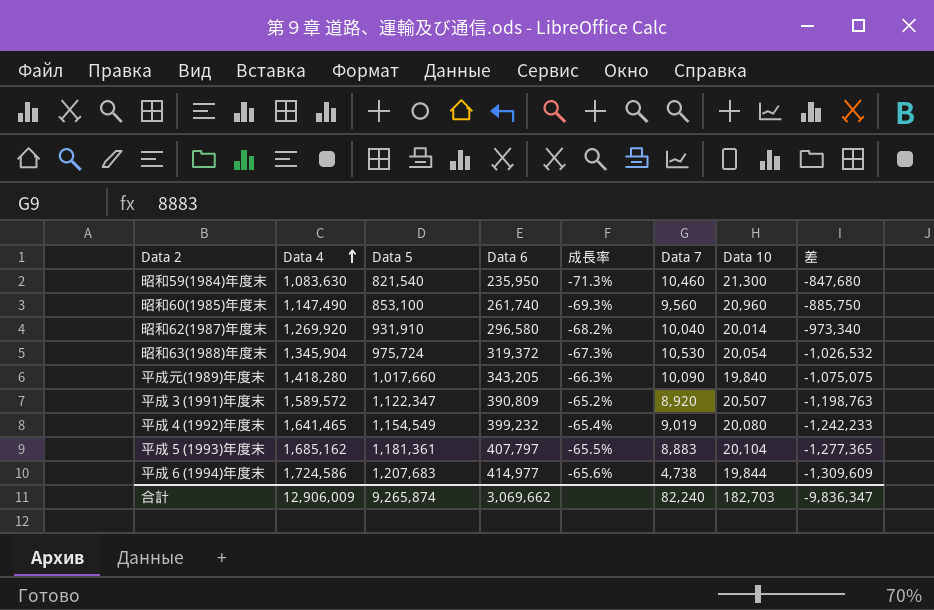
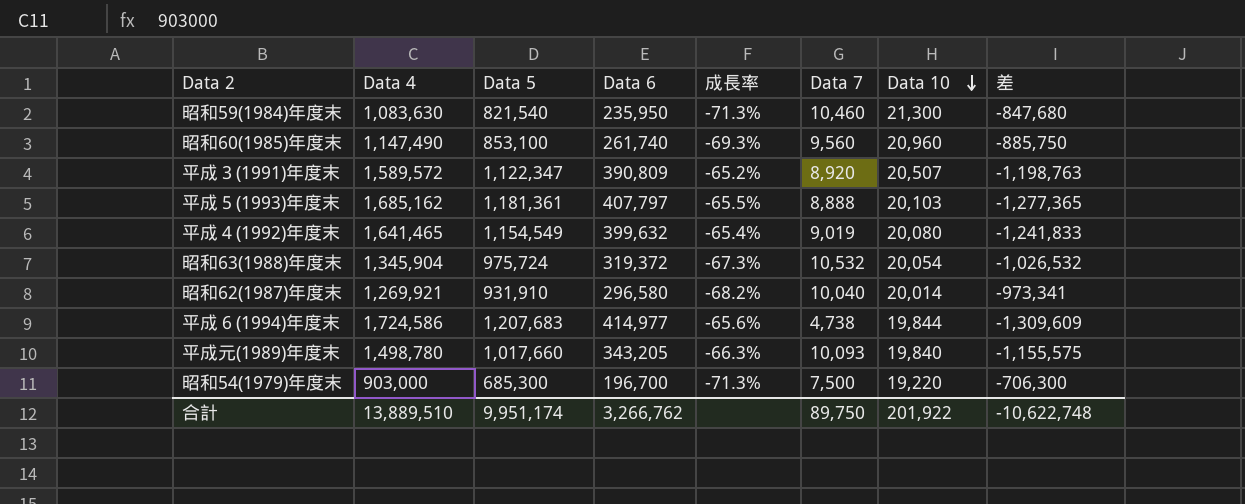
row order: Data 4 ascending -> Data 10 descending
平成５(1993)年度末 | Data 7: 8,883 -> 8,888
平成５(1993)年度末 | Data 10: 20,104 -> 20,103
平成４(1992)年度末 | Data 6: 399,232 -> 399,632
平成４(1992)年度末 | 差: -1,242,233 -> -1,241,833
昭和63(1988)年度末 | Data 7: 10,530 -> 10,532
昭和62(1987)年度末 | Data 4: 1,269,920 -> 1,269,921
昭和62(1987)年度末 | 差: -973,340 -> -973,341
平成元(1989)年度末 | Data 4: 1,418,280 -> 1,498,780
平成元(1989)年度末 | Data 7: 10,090 -> 10,093
平成元(1989)年度末 | 差: -1,075,075 -> -1,155,575
row 昭和54(1979)年度末: none -> 903,000 | 685,300 | 196,700 | -71.3% | 7,500 | 19,220 | -706,300
合計 | Data 4: 12,906,009 -> 13,889,510
合計 | Data 5: 9,265,874 -> 9,951,174
合計 | Data 6: 3,069,662 -> 3,266,762
合計 | Data 7: 82,240 -> 89,750
合計 | Data 10: 182,703 -> 201,922
合計 | 差: -9,836,347 -> -10,622,748

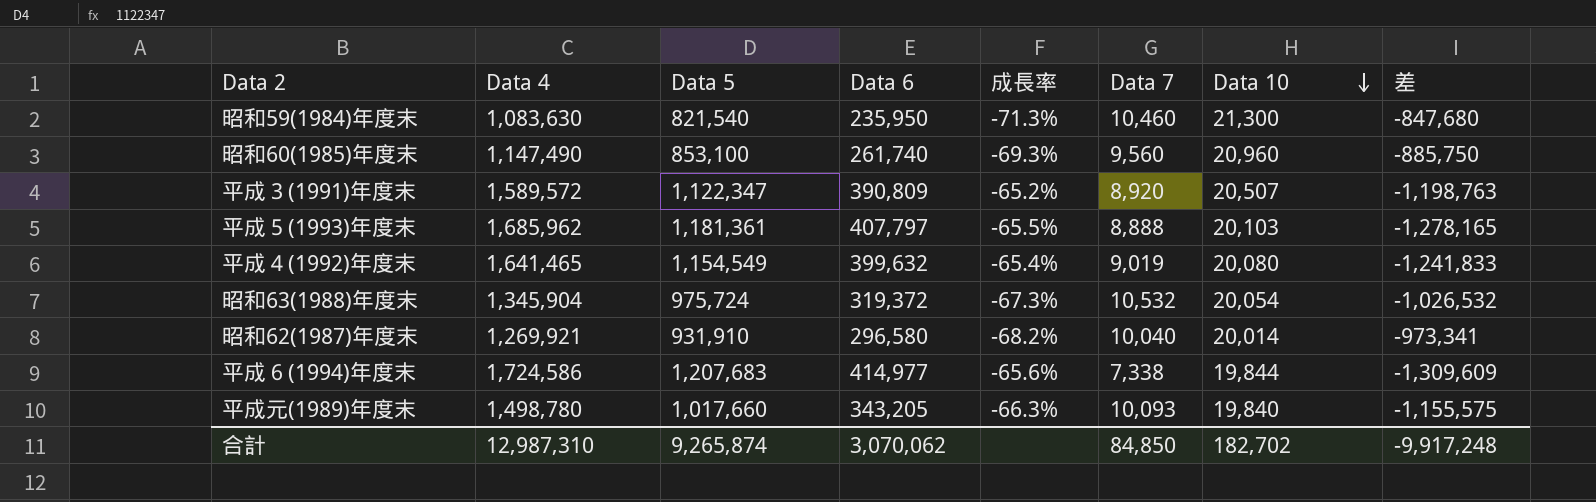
row 昭和54(1979)年度末: 903,000 | 685,300 | 196,700 | -71.3% | 7,500 | 19,220 | -706,300 -> none
平成５(1993)年度末 | Data 4: 1,685,162 -> 1,685,962
平成５(1993)年度末 | 差: -1,277,365 -> -1,278,165
平成６(1994)年度末 | Data 7: 4,738 -> 7,338
合計 | Data 4: 13,889,510 -> 12,987,310
合計 | Data 5: 9,951,174 -> 9,265,874
合計 | Data 6: 3,266,762 -> 3,070,062
合計 | Data 7: 89,750 -> 84,850
合計 | Data 10: 201,922 -> 182,702
合計 | 差: -10,622,748 -> -9,917,248

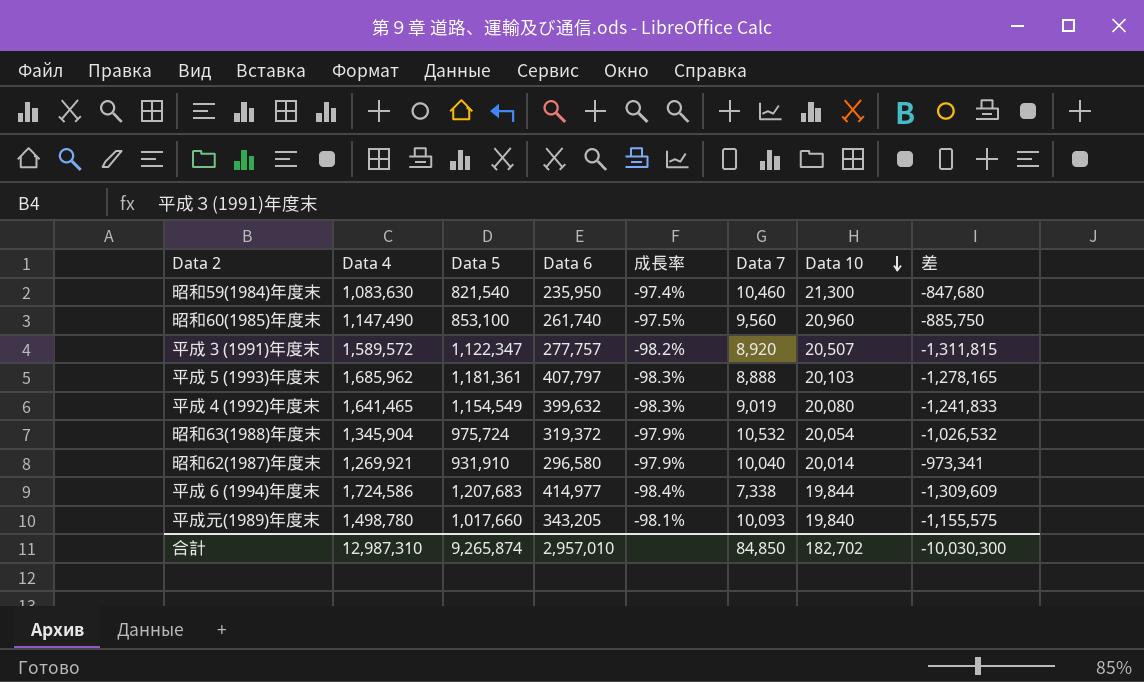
column 成長率 | formula: ([Data 6] - [Data 5]) / [Data 5] -> ([Data 10] - [Data 5]) / [Data 5]
平成３(1991)年度末 | Data 6: 390,809 -> 277,757
平成３(1991)年度末 | 差: -1,198,763 -> -1,311,815
合計 | Data 6: 3,070,062 -> 2,957,010
合計 | 差: -9,917,248 -> -10,030,300

